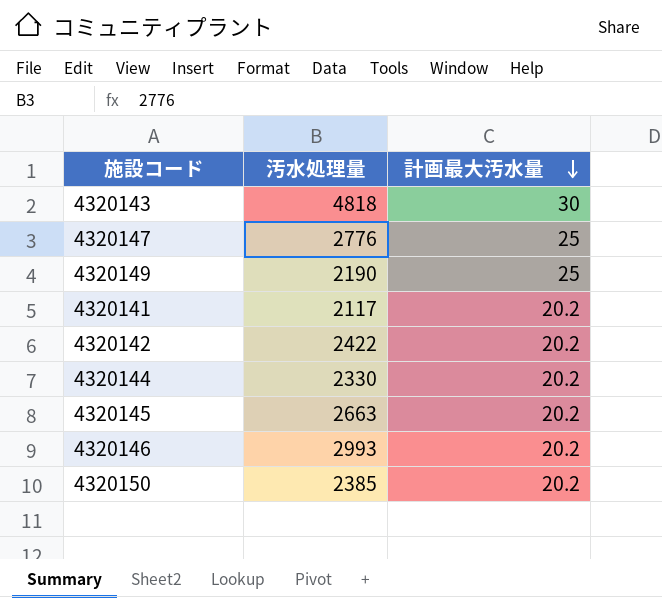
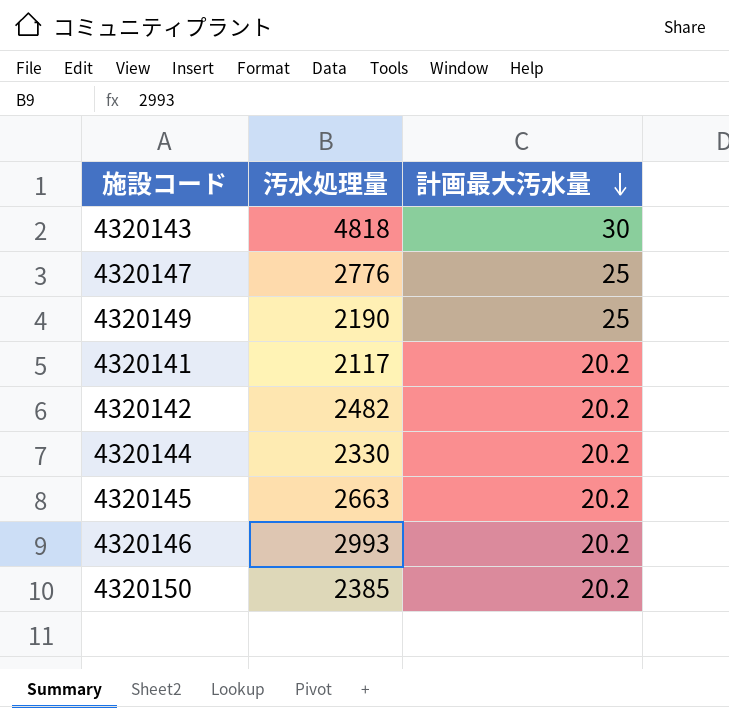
4320142 | 汚水処理量: 2422 -> 2482

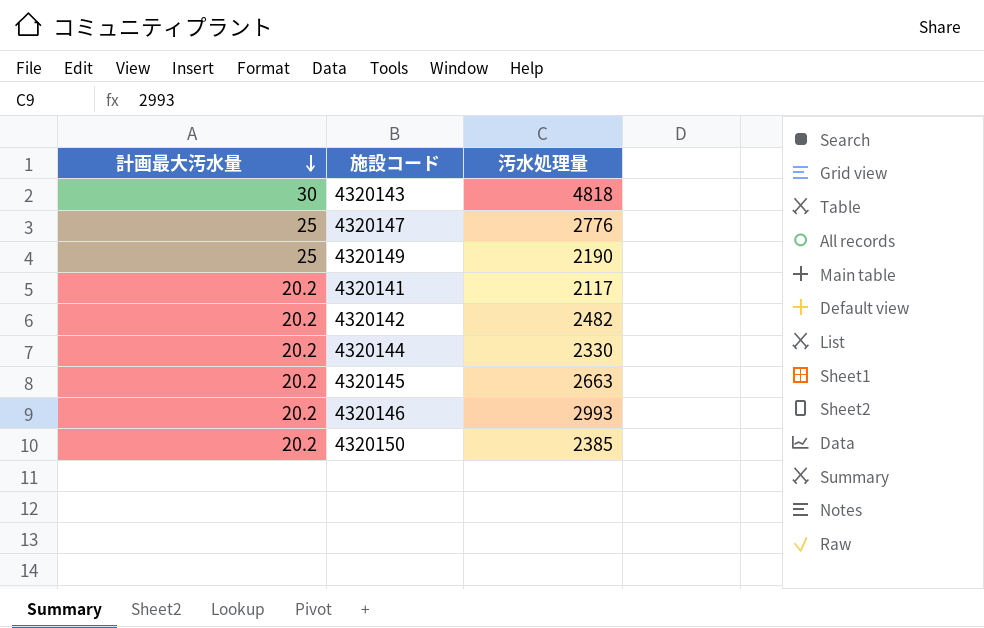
column 計画最大汚水量 | position: 3 -> 1

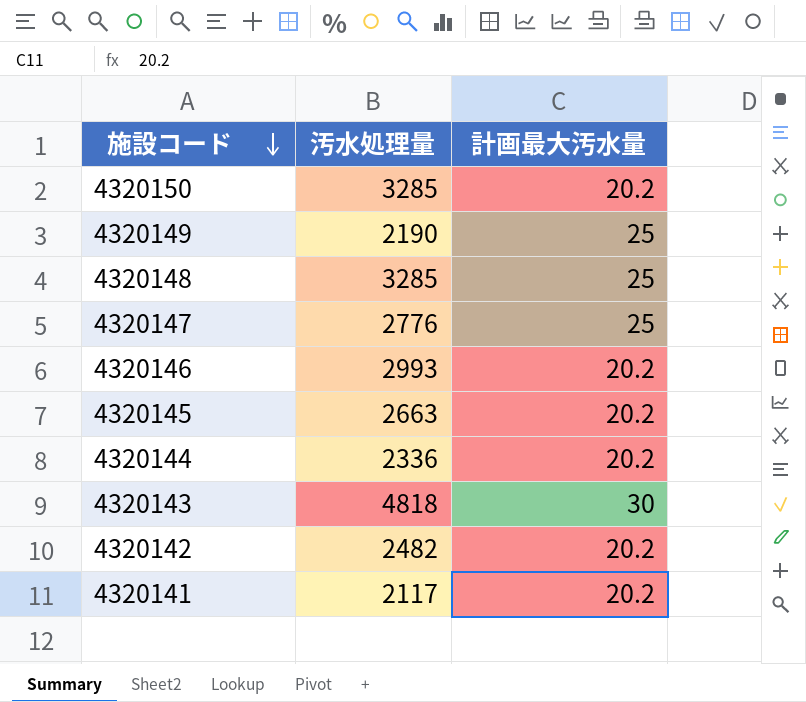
row order: 計画最大汚水量 descending -> 施設コード descending
column 計画最大汚水量 | position: 1 -> 3
4320150 | 汚水処理量: 2385 -> 3285
row 4320148: none -> 3285 | 25
4320144 | 汚水処理量: 2330 -> 2336

